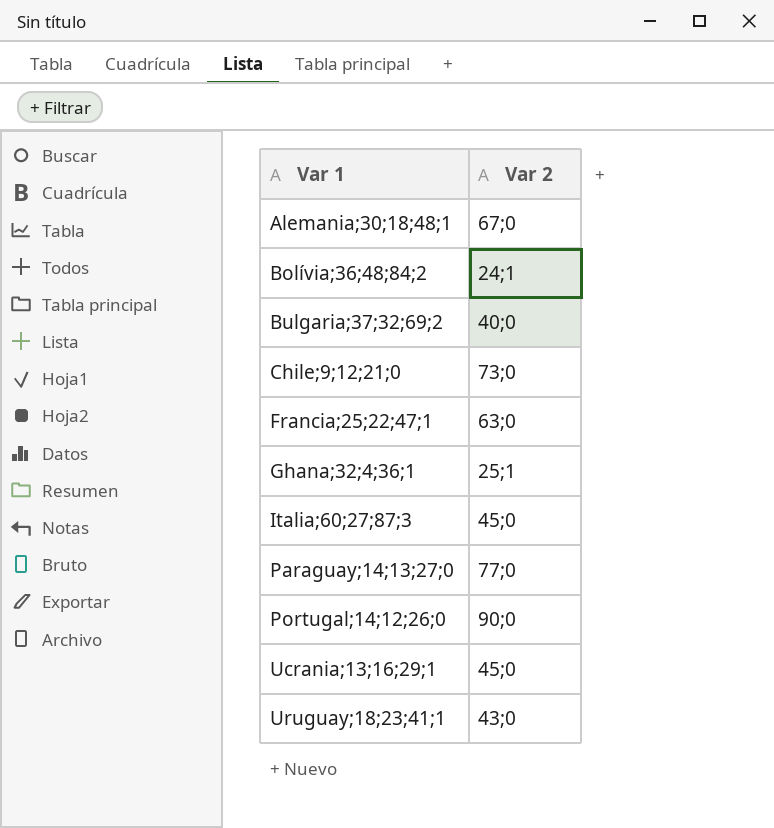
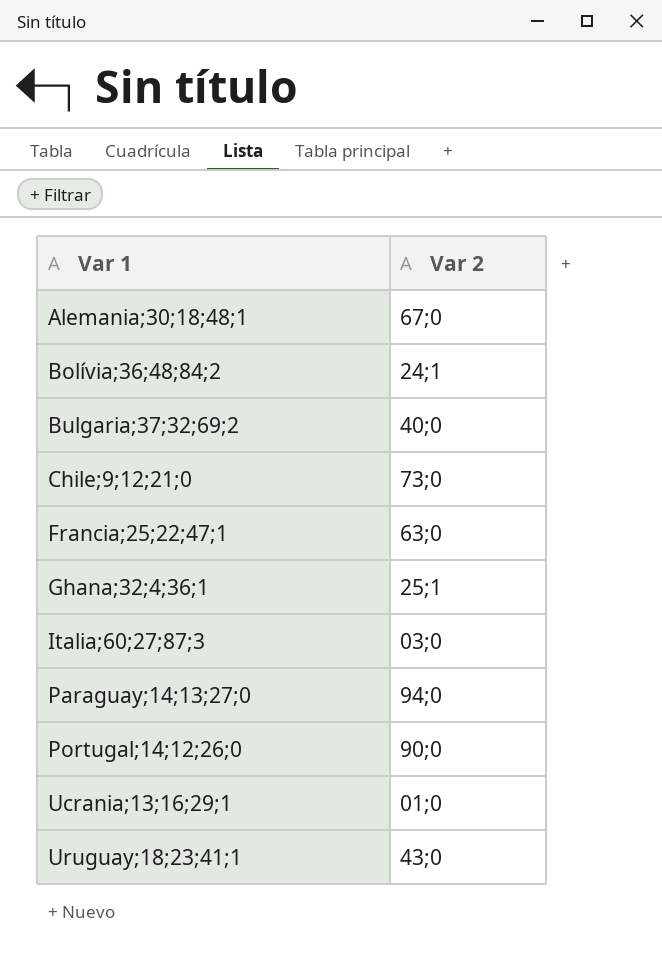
Italia;60;27;87;3 | Var 2: 45;0 -> 03;0
Paraguay;14;13;27;0 | Var 2: 77;0 -> 94;0
Ucrania;13;16;29;1 | Var 2: 45;0 -> 01;0

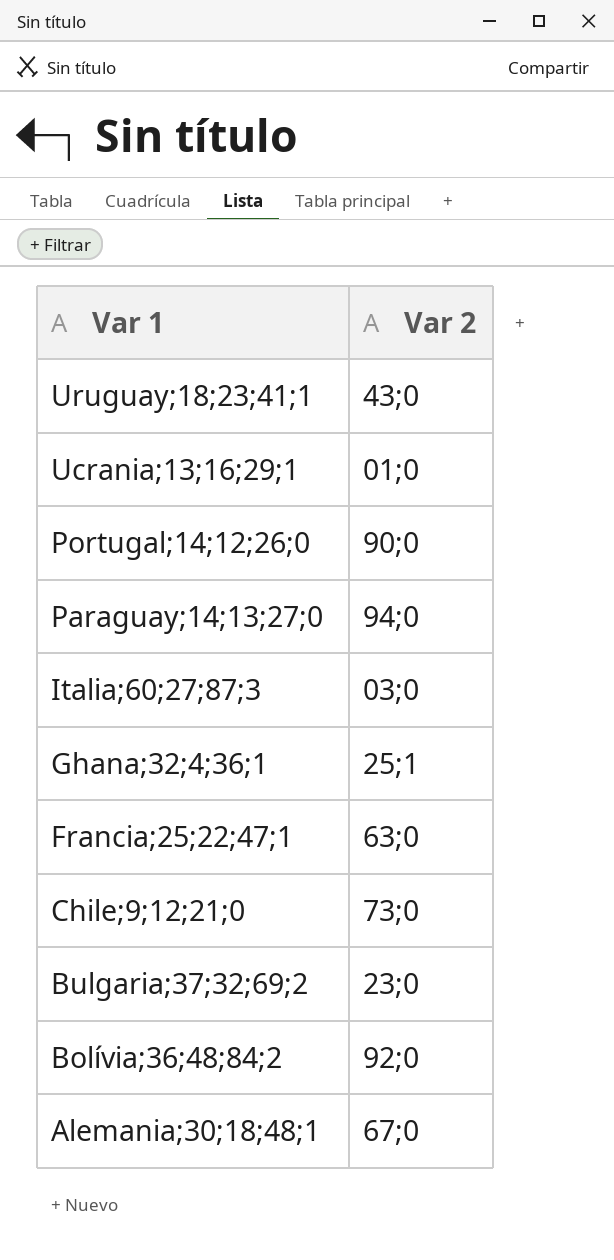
row order: Var 1 ascending -> Var 1 descending
Bulgaria;37;32;69;2 | Var 2: 40;0 -> 23;0
Bolívia;36;48;84;2 | Var 2: 24;1 -> 92;0

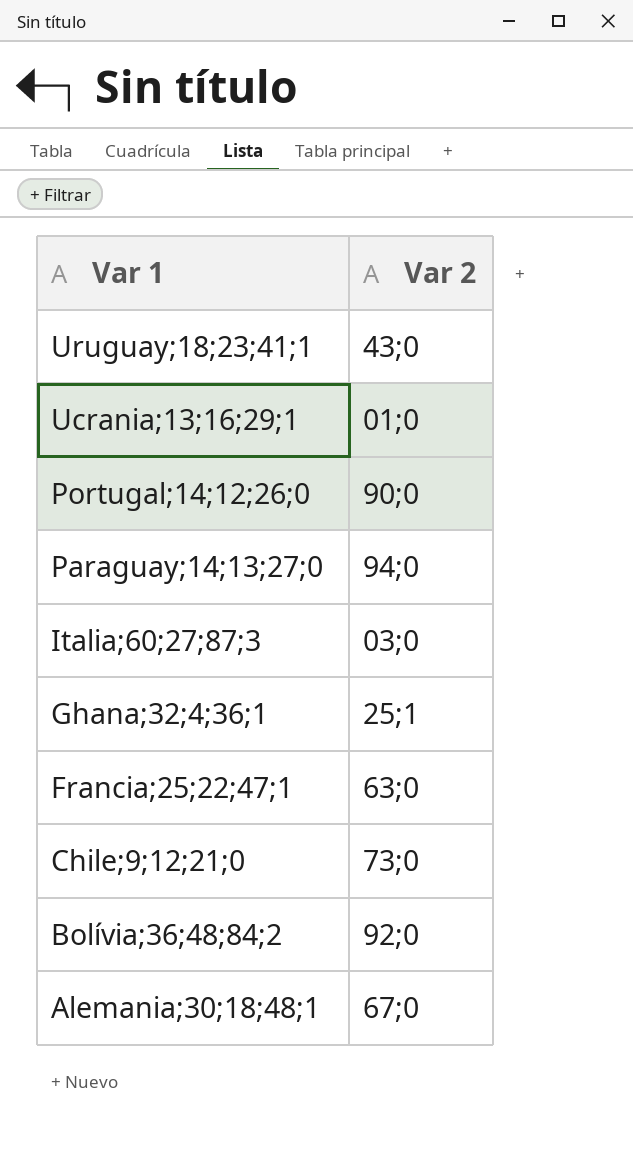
row Bulgaria;37;32;69;2: 23;0 -> none

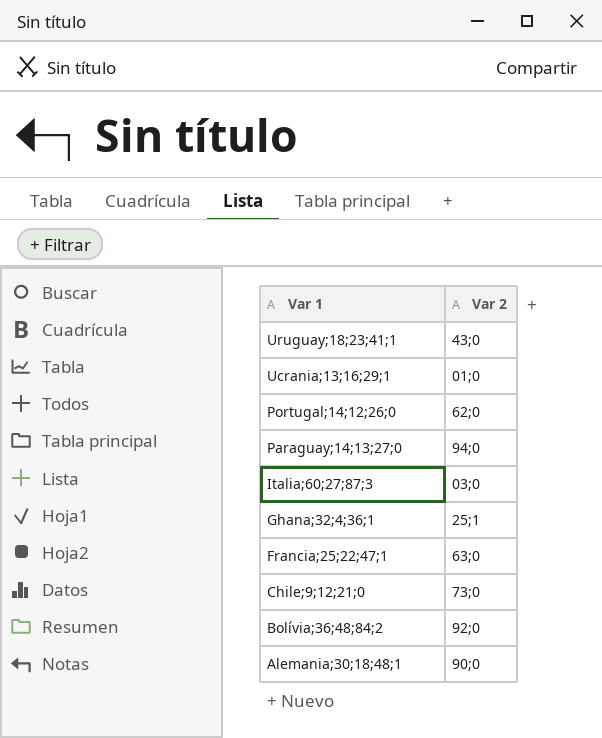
Portugal;14;12;26;0 | Var 2: 90;0 -> 62;0
Alemania;30;18;48;1 | Var 2: 67;0 -> 90;0

